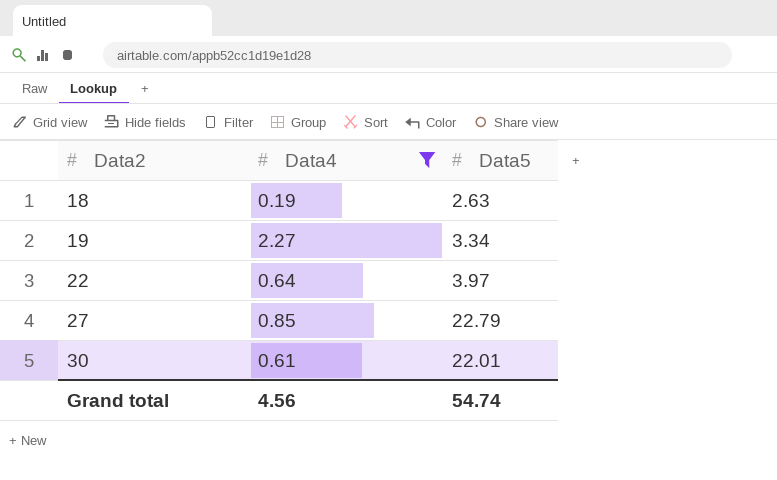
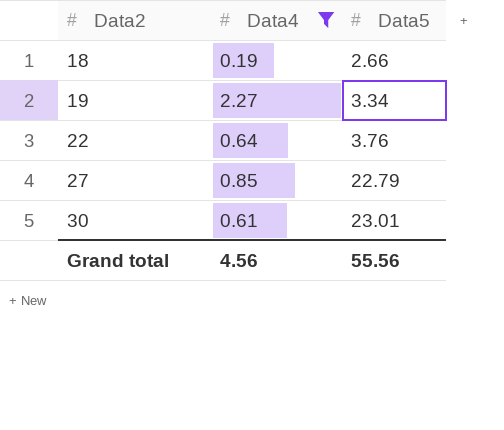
18 | Data5: 2.63 -> 2.66
22 | Data5: 3.97 -> 3.76
30 | Data5: 22.01 -> 23.01
Grand total | Data5: 54.74 -> 55.56

